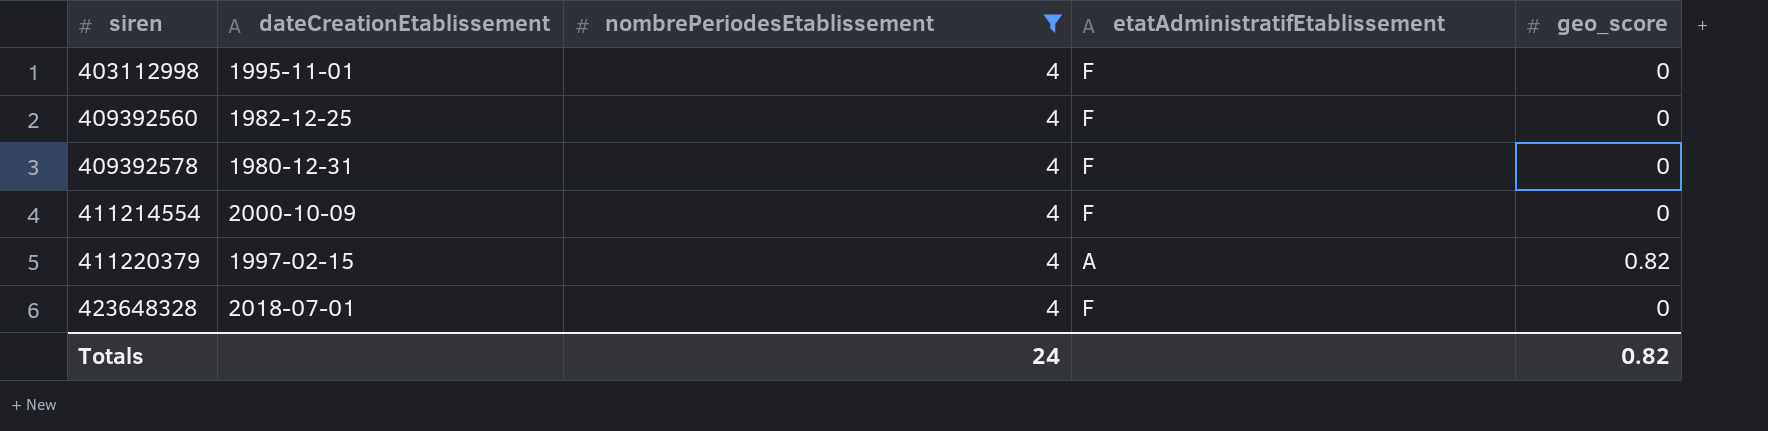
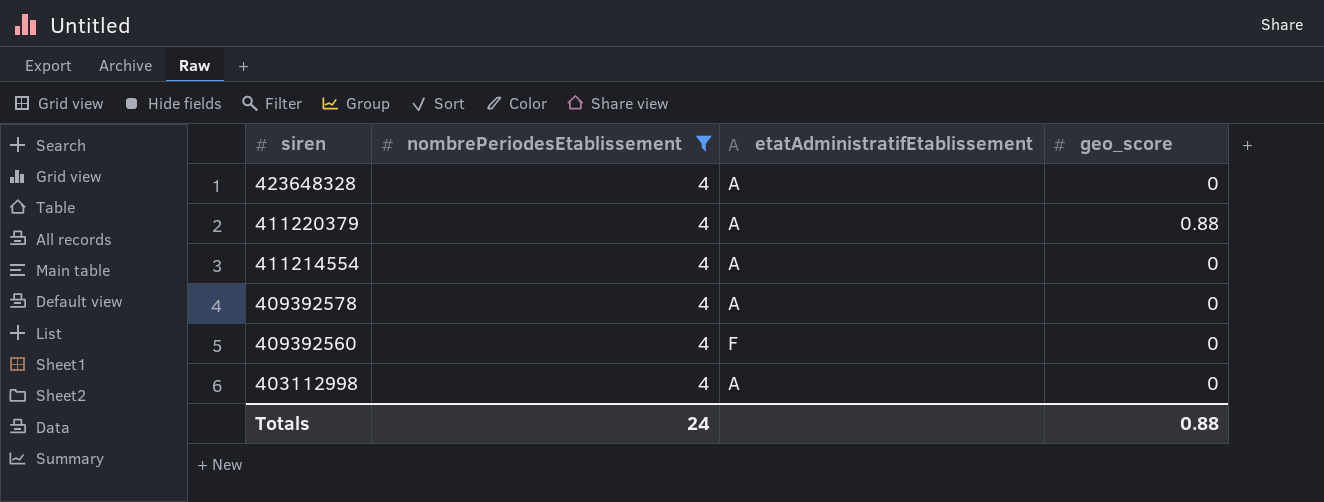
row order: siren ascending -> siren descending
column dateCreationEtablissement | position: 2 -> none
423648328 | etatAdministratifEtablissement: F -> A
411220379 | geo_score: 0.82 -> 0.88
411214554 | etatAdministratifEtablissement: F -> A
409392578 | etatAdministratifEtablissement: F -> A
403112998 | etatAdministratifEtablissement: F -> A
Totals | geo_score: 0.82 -> 0.88

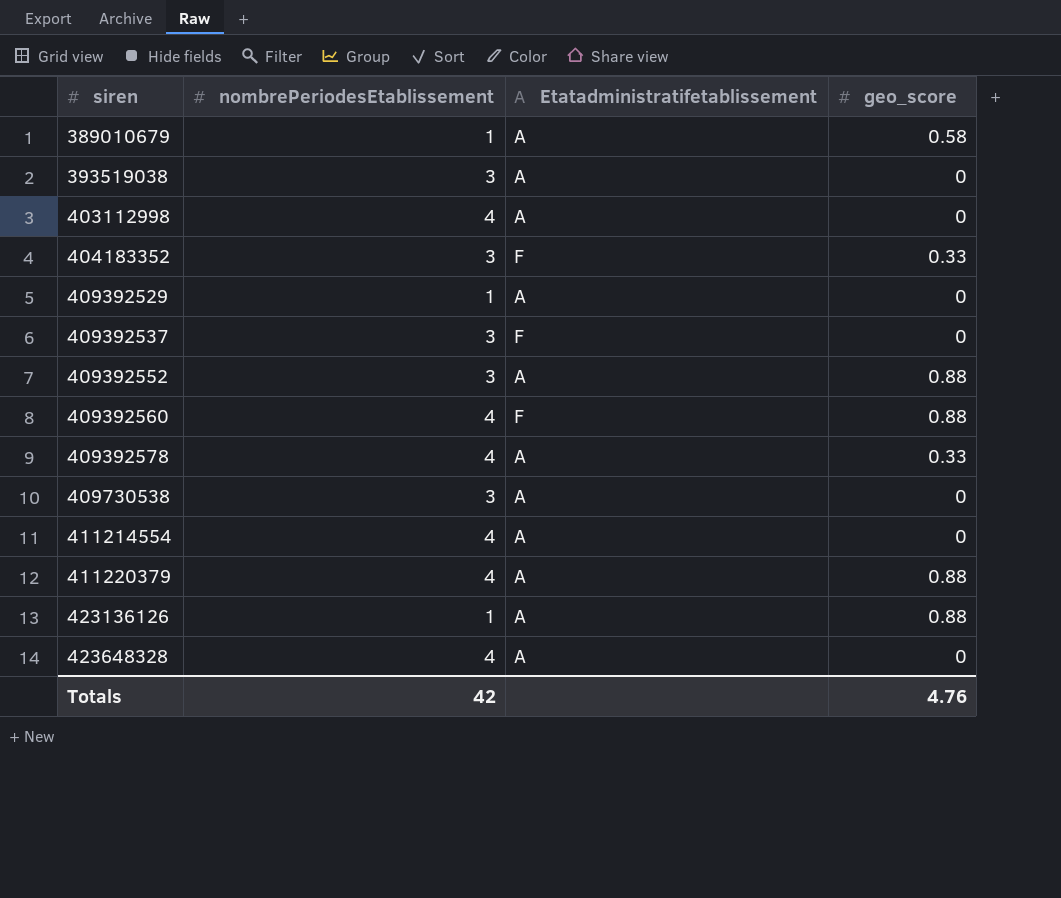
filter: nombrePeriodesEtablissement = 4 -> none
row order: siren descending -> siren ascending
column name: etatAdministratifEtablissement -> Etatadministratifetablissement
409392560 | geo_score: 0 -> 0.88
409392578 | geo_score: 0 -> 0.33
Totals | nombrePeriodesEtablissement: 24 -> 42
Totals | geo_score: 0.88 -> 4.76

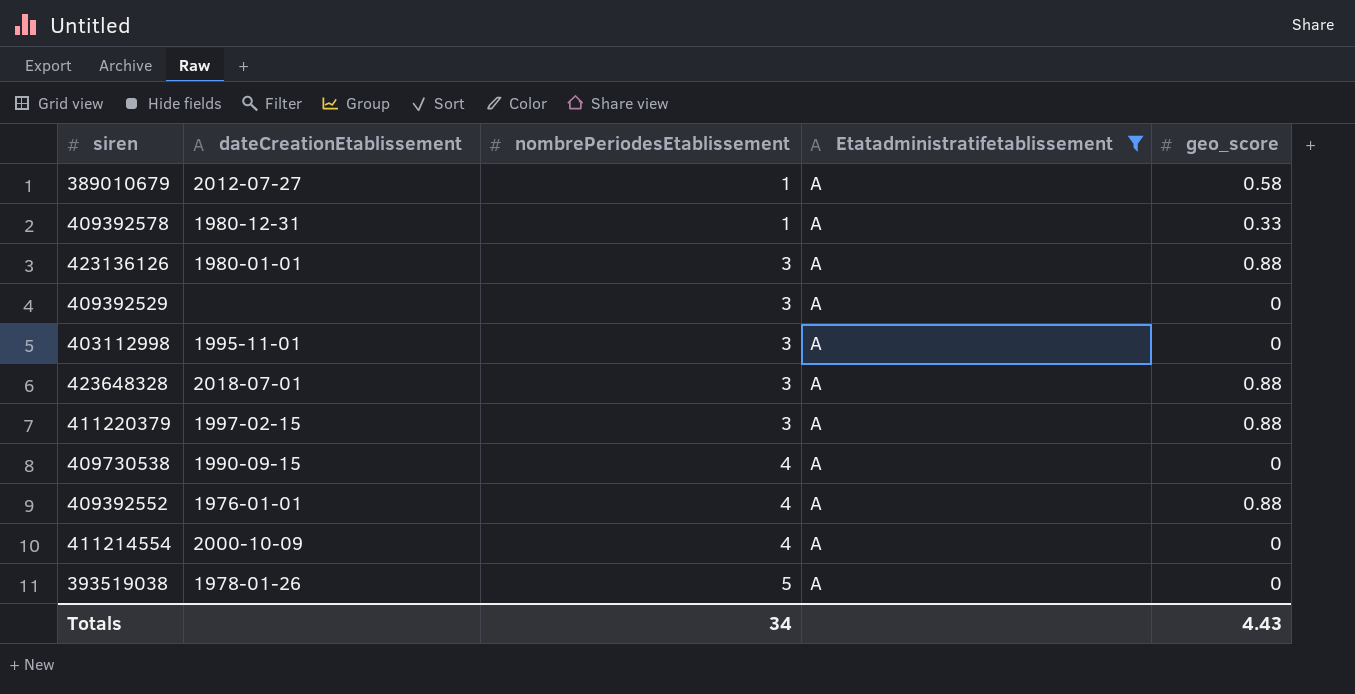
filter: none -> Etatadministratifetablissement = A
row order: siren ascending -> nombrePeriodesEtablissement ascending
column dateCreationEtablissement | position: none -> 2
409392578 | nombrePeriodesEtablissement: 4 -> 1
423136126 | nombrePeriodesEtablissement: 1 -> 3
409392529 | nombrePeriodesEtablissement: 1 -> 3
403112998 | nombrePeriodesEtablissement: 4 -> 3
423648328 | nombrePeriodesEtablissement: 4 -> 3
423648328 | geo_score: 0 -> 0.88
411220379 | nombrePeriodesEtablissement: 4 -> 3
409730538 | nombrePeriodesEtablissement: 3 -> 4
409392552 | nombrePeriodesEtablissement: 3 -> 4
393519038 | nombrePeriodesEtablissement: 3 -> 5
Totals | nombrePeriodesEtablissement: 42 -> 34
Totals | geo_score: 4.76 -> 4.43

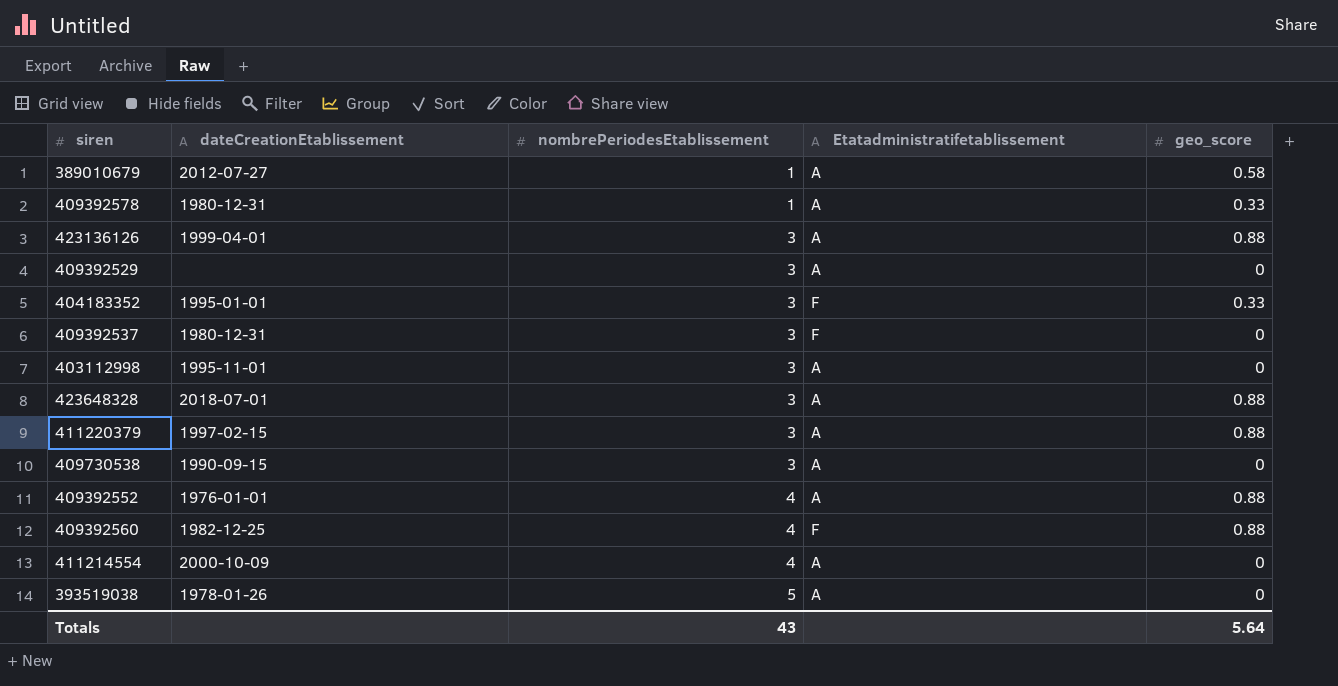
filter: Etatadministratifetablissement = A -> none
423136126 | dateCreationEtablissement: 1980-01-01 -> 1999-04-01
409730538 | nombrePeriodesEtablissement: 4 -> 3
Totals | nombrePeriodesEtablissement: 34 -> 43
Totals | geo_score: 4.43 -> 5.64

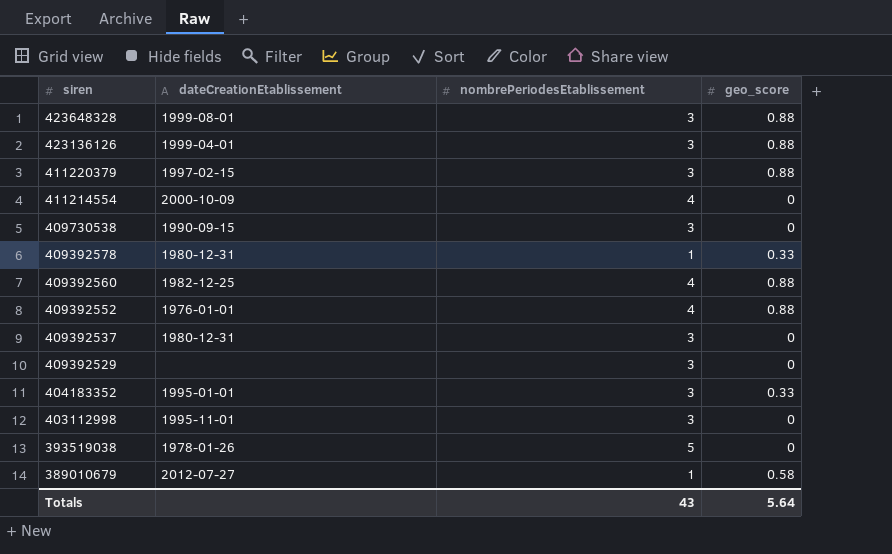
row order: nombrePeriodesEtablissement ascending -> siren descending
column Etatadministratifetablissement | position: 4 -> none
423648328 | dateCreationEtablissement: 2018-07-01 -> 1999-08-01

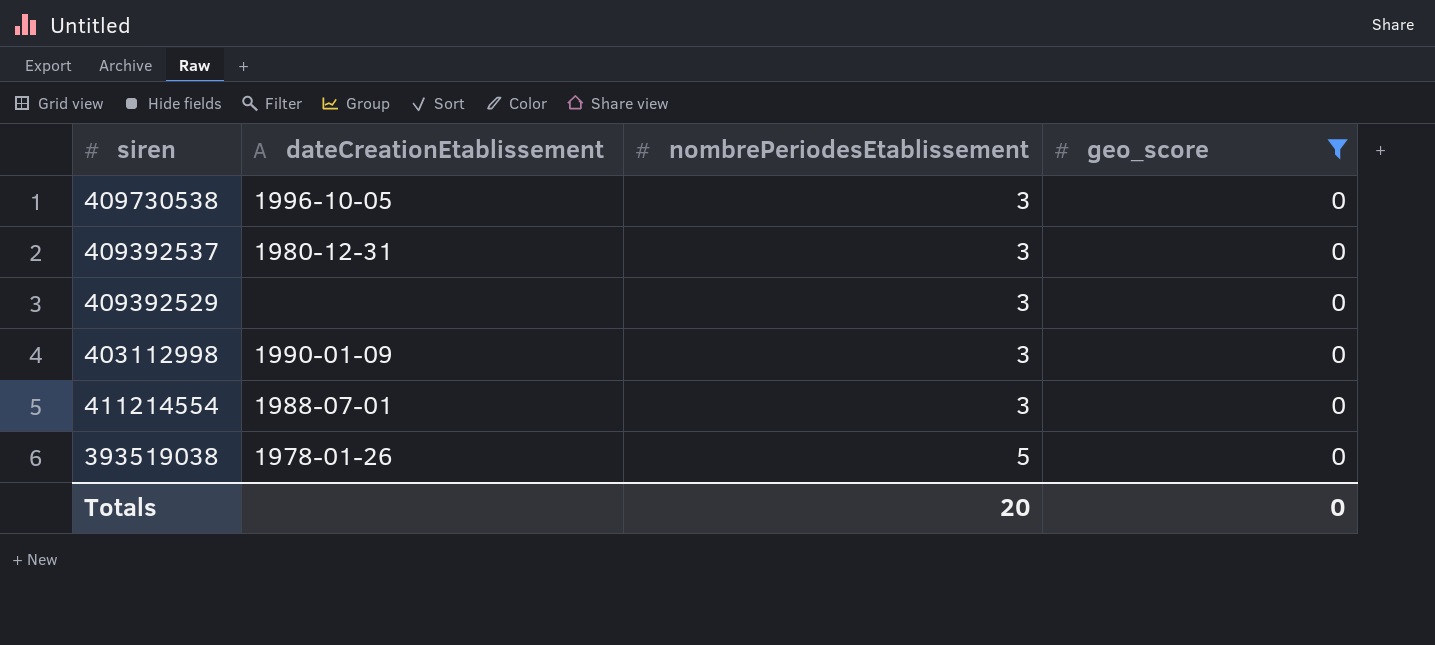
filter: none -> geo_score = 0
row order: siren descending -> nombrePeriodesEtablissement ascending
409730538 | dateCreationEtablissement: 1990-09-15 -> 1996-10-05
403112998 | dateCreationEtablissement: 1995-11-01 -> 1990-01-09
411214554 | dateCreationEtablissement: 2000-10-09 -> 1988-07-01
411214554 | nombrePeriodesEtablissement: 4 -> 3
Totals | nombrePeriodesEtablissement: 43 -> 20
Totals | geo_score: 5.64 -> 0

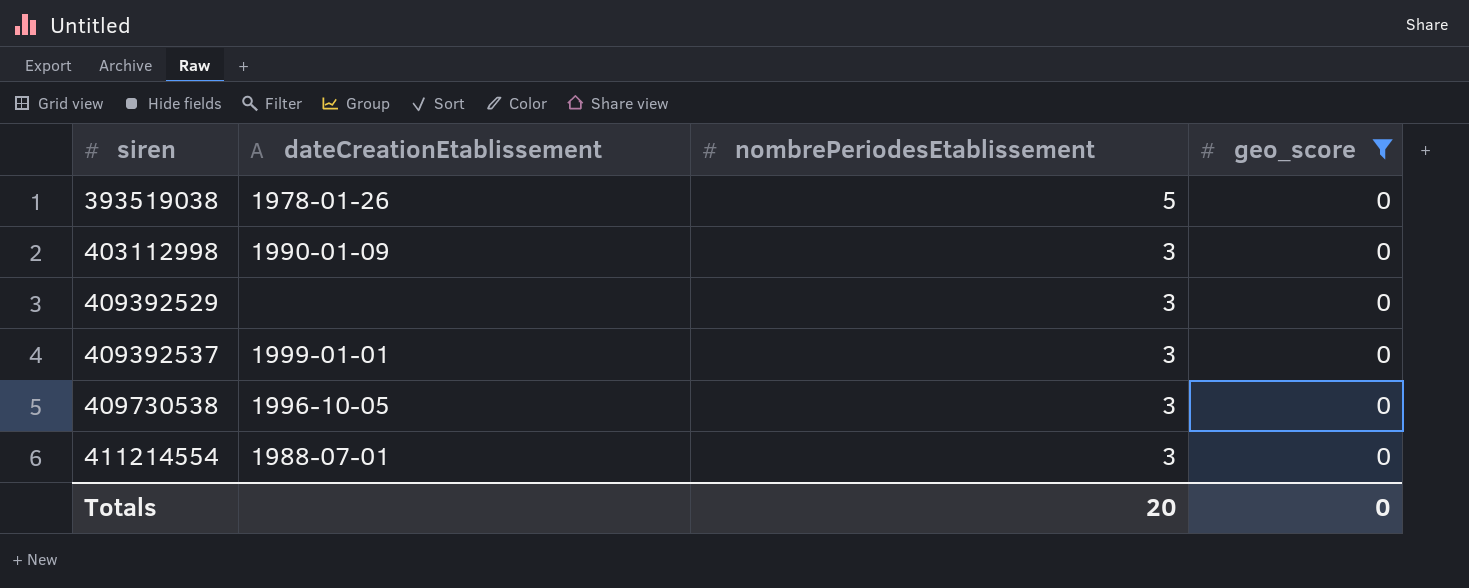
row order: nombrePeriodesEtablissement ascending -> siren ascending
409392537 | dateCreationEtablissement: 1980-12-31 -> 1999-01-01

